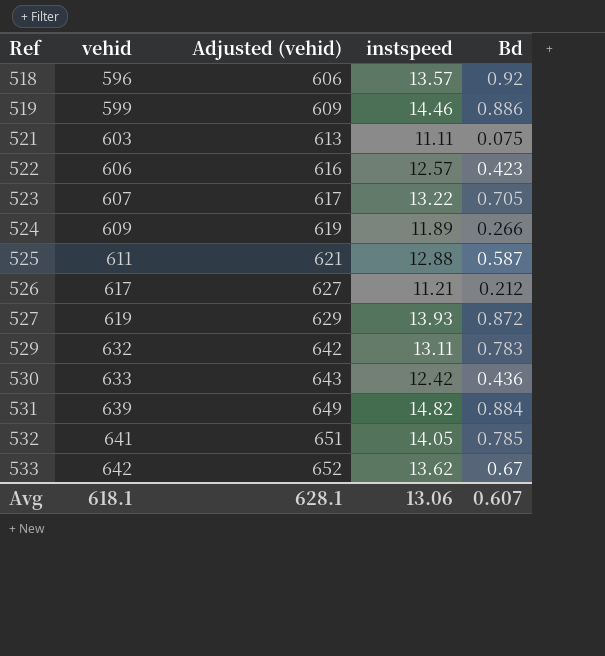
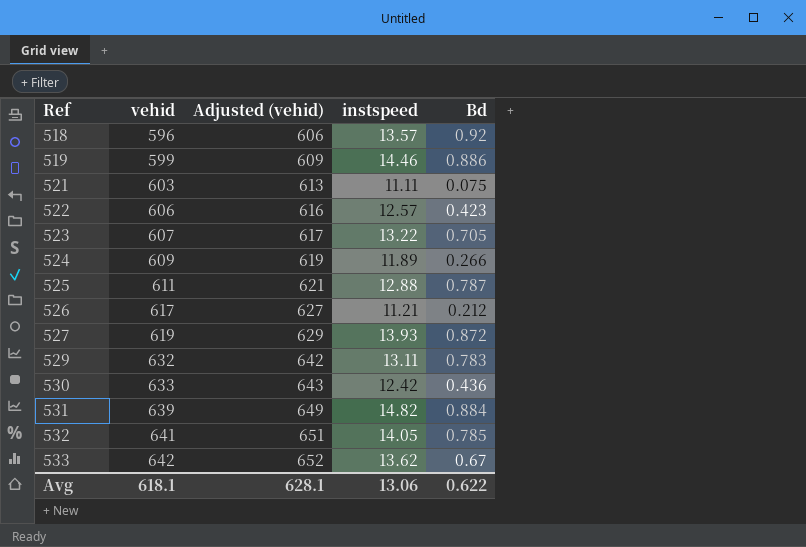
525 | Bd: 0.587 -> 0.787
Avg | Bd: 0.607 -> 0.622

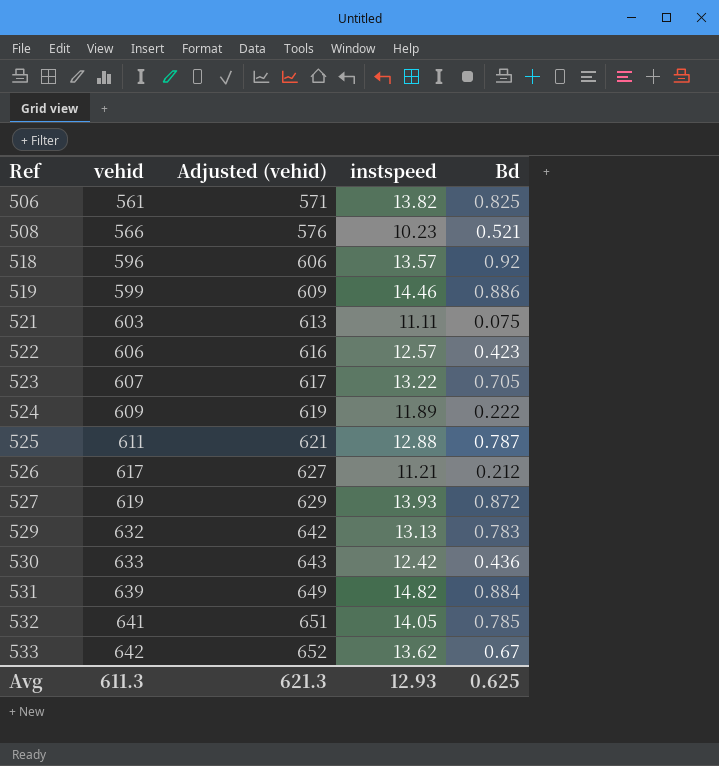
row 506: none -> 561 | 571 | 13.82 | 0.825
row 508: none -> 566 | 576 | 10.23 | 0.521
524 | Bd: 0.266 -> 0.222
529 | instspeed: 13.11 -> 13.13
Avg | vehid: 618.1 -> 611.3
Avg | Adjusted (vehid): 628.1 -> 621.3
Avg | instspeed: 13.06 -> 12.93
Avg | Bd: 0.622 -> 0.625

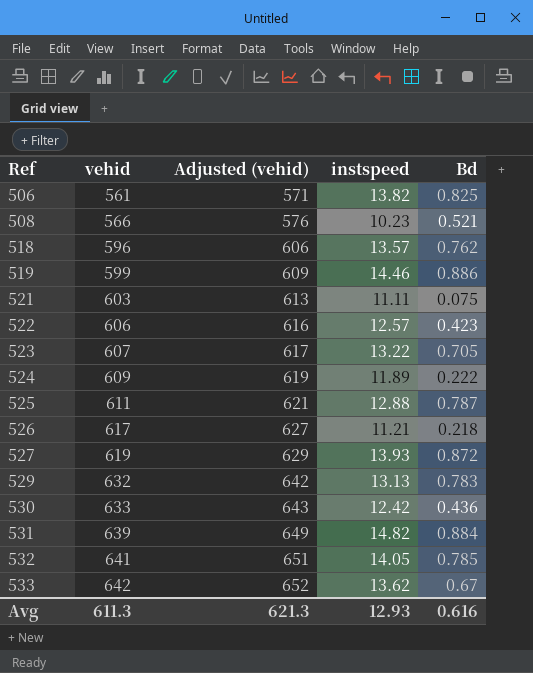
518 | Bd: 0.92 -> 0.762
526 | Bd: 0.212 -> 0.218
Avg | Bd: 0.625 -> 0.616

